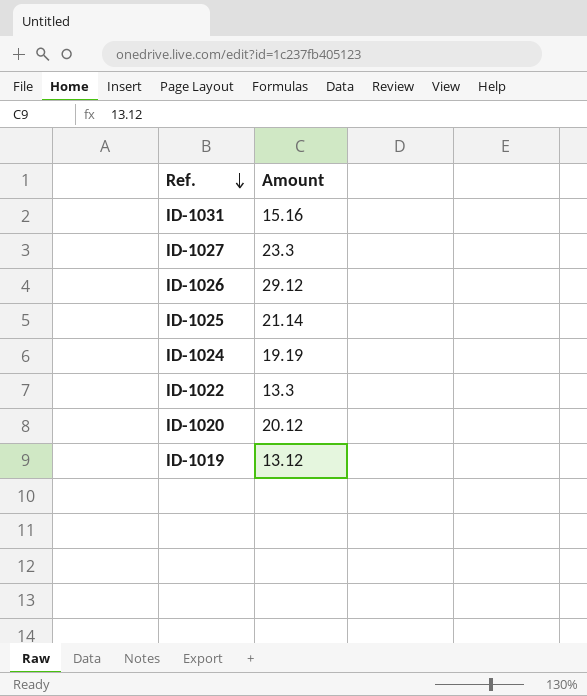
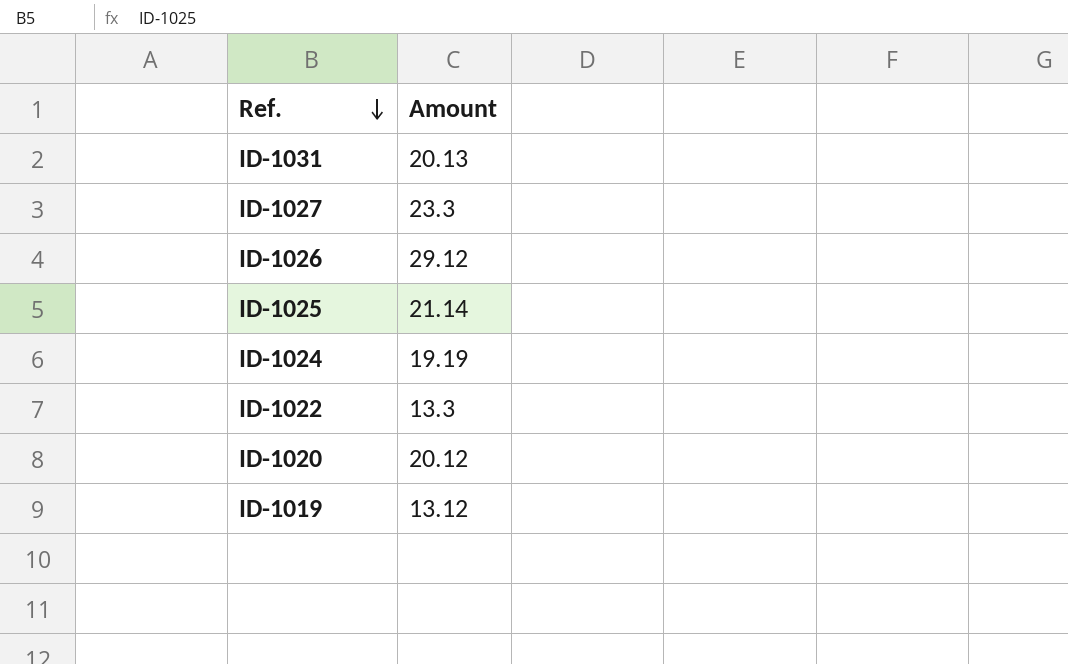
ID-1031 | Amount: 15.16 -> 20.13

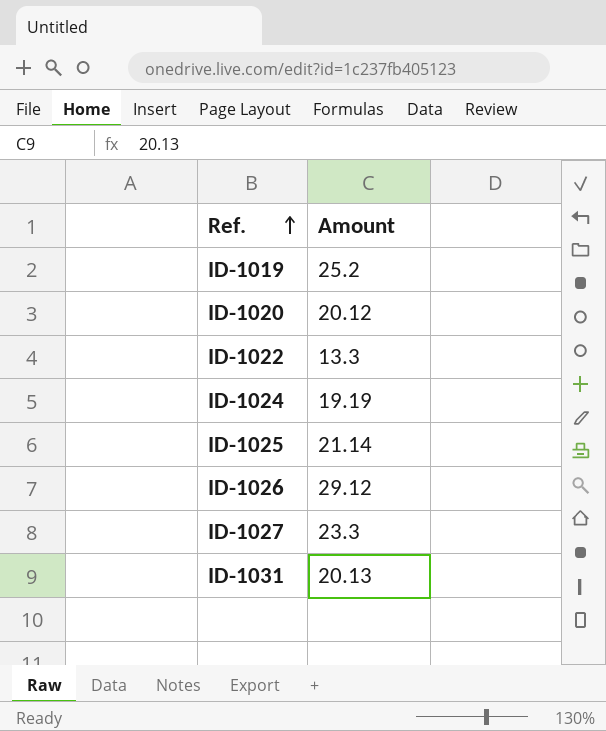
row order: Ref. descending -> Ref. ascending
ID-1019 | Amount: 13.12 -> 25.2

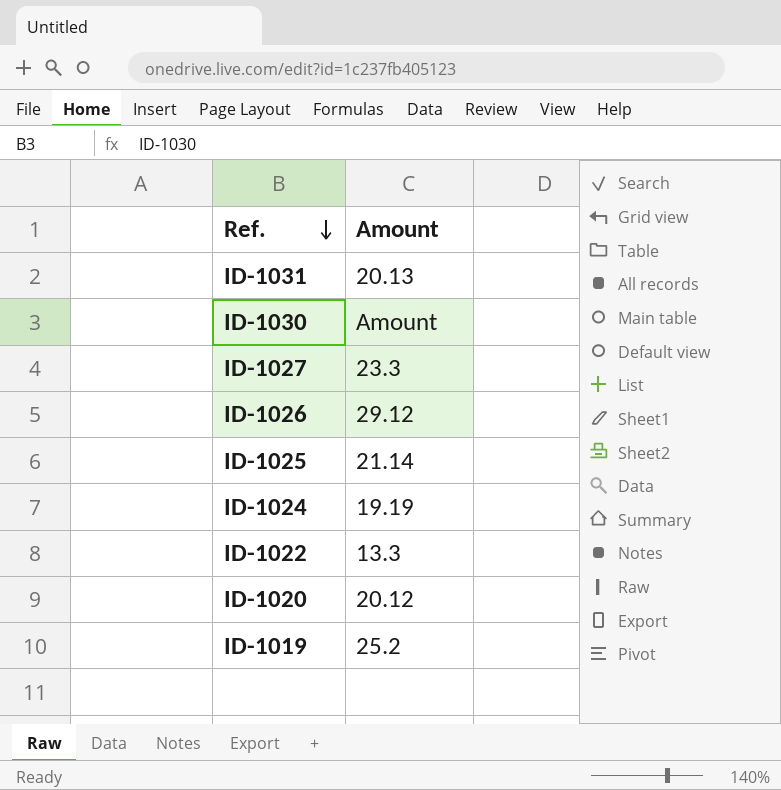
row order: Ref. ascending -> Ref. descending
row ID-1030: none -> Amount

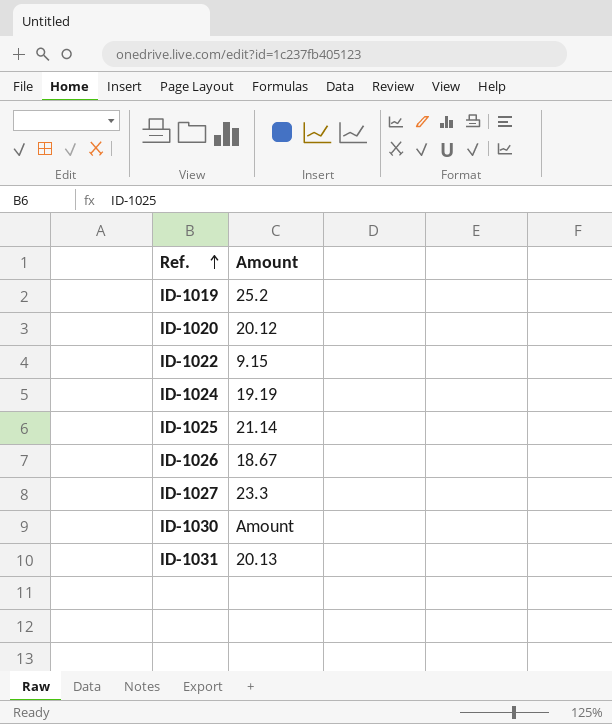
row order: Ref. descending -> Ref. ascending
ID-1022 | Amount: 13.3 -> 9.15
ID-1026 | Amount: 29.12 -> 18.67

